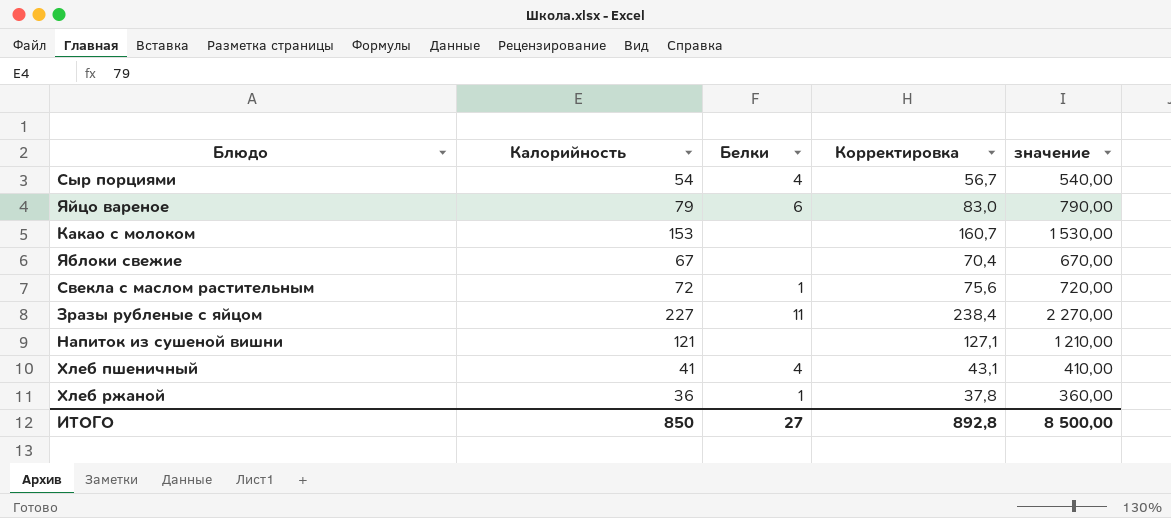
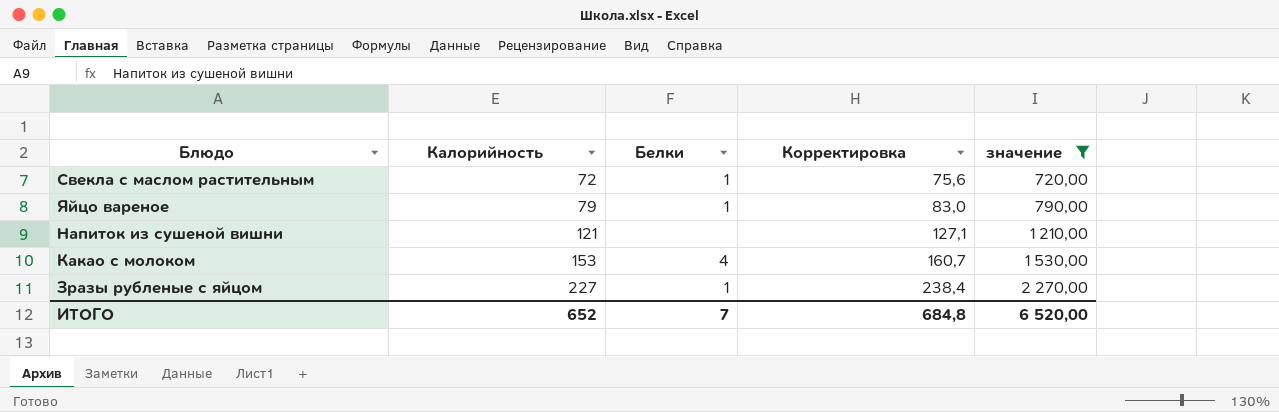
filter: none -> значение >= 720,00
row order: none -> Калорийность ascending
Яйцо вареное | Белки: 6 -> 1
Какао с молоком | Белки: none -> 4
Зразы рубленые с яйцом | Белки: 11 -> 1
ИТОГО | Калорийность: 850 -> 652
ИТОГО | Белки: 27 -> 7
ИТОГО | Корректировка: 892,8 -> 684,8
ИТОГО | значение: 8 500,00 -> 6 520,00

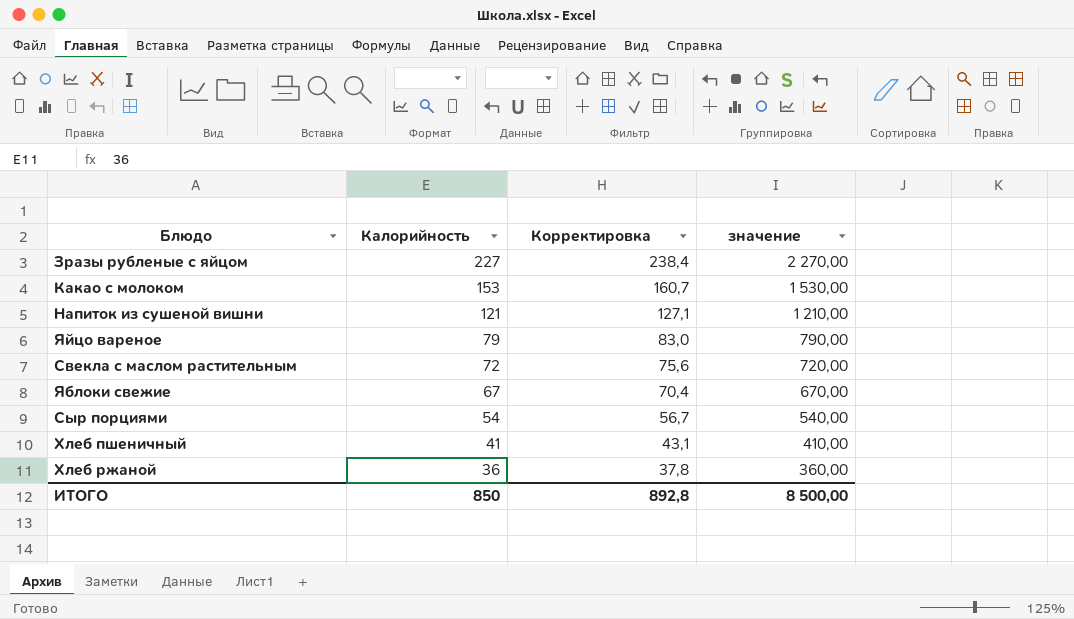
filter: значение >= 720,00 -> none
row order: Калорийность ascending -> Калорийность descending
column Белки | position: 3 -> none
ИТОГО | Калорийность: 652 -> 850
ИТОГО | Корректировка: 684,8 -> 892,8
ИТОГО | значение: 6 520,00 -> 8 500,00

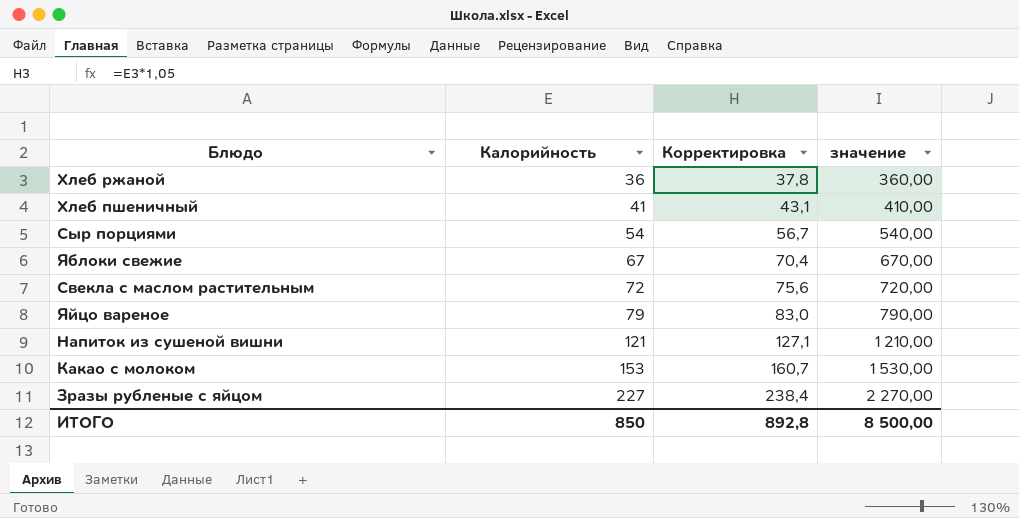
row order: Калорийность descending -> Калорийность ascending

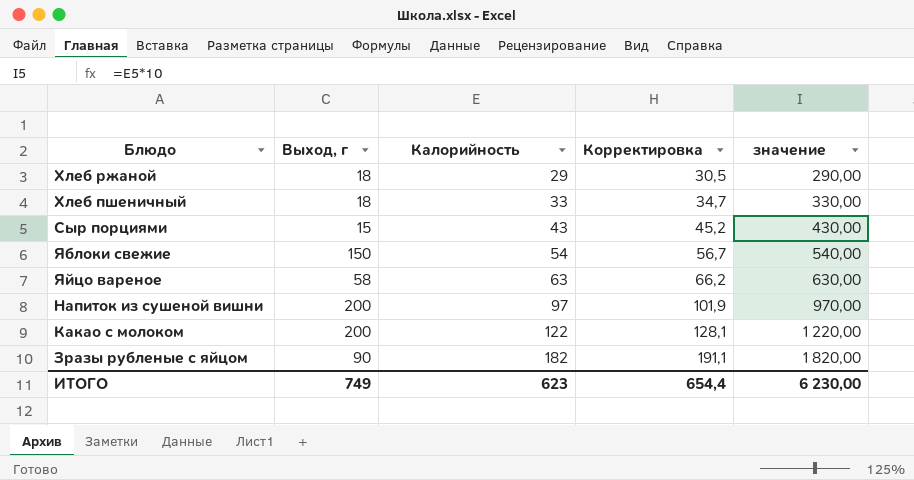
column Выход, г | position: none -> 2
row Свекла с маслом растительным: 72 | 75,6 | 720,00 -> none
Хлеб ржаной | Калорийность: 36 -> 29
Хлеб ржаной | Корректировка: 37,8 -> 30,5
Хлеб ржаной | значение: 360,00 -> 290,00
Хлеб пшеничный | Калорийность: 41 -> 33
Хлеб пшеничный | Корректировка: 43,1 -> 34,7
Хлеб пшеничный | значение: 410,00 -> 330,00
Сыр порциями | Калорийность: 54 -> 43
Сыр порциями | Корректировка: 56,7 -> 45,2
Сыр порциями | значение: 540,00 -> 430,00
Яблоки свежие | Калорийность: 67 -> 54
Яблоки свежие | Корректировка: 70,4 -> 56,7
Яблоки свежие | значение: 670,00 -> 540,00
Яйцо вареное | Калорийность: 79 -> 63
Яйцо вареное | Корректировка: 83,0 -> 66,2
Яйцо вареное | значение: 790,00 -> 630,00
Напиток из сушеной вишни | Калорийность: 121 -> 97
Напиток из сушеной вишни | Корректировка: 127,1 -> 101,9
Напиток из сушеной вишни | значение: 1 210,00 -> 970,00
Какао с молоком | Калорийность: 153 -> 122
Какао с молоком | Корректировка: 160,7 -> 128,1
Какао с молоком | значение: 1 530,00 -> 1 220,00
Зразы рубленые с яйцом | Калорийность: 227 -> 182
Зразы рубленые с яйцом | Корректировка: 238,4 -> 191,1
Зразы рубленые с яйцом | значение: 2 270,00 -> 1 820,00
ИТОГО | Калорийность: 850 -> 623
ИТОГО | Корректировка: 892,8 -> 654,4
ИТОГО | значение: 8 500,00 -> 6 230,00

